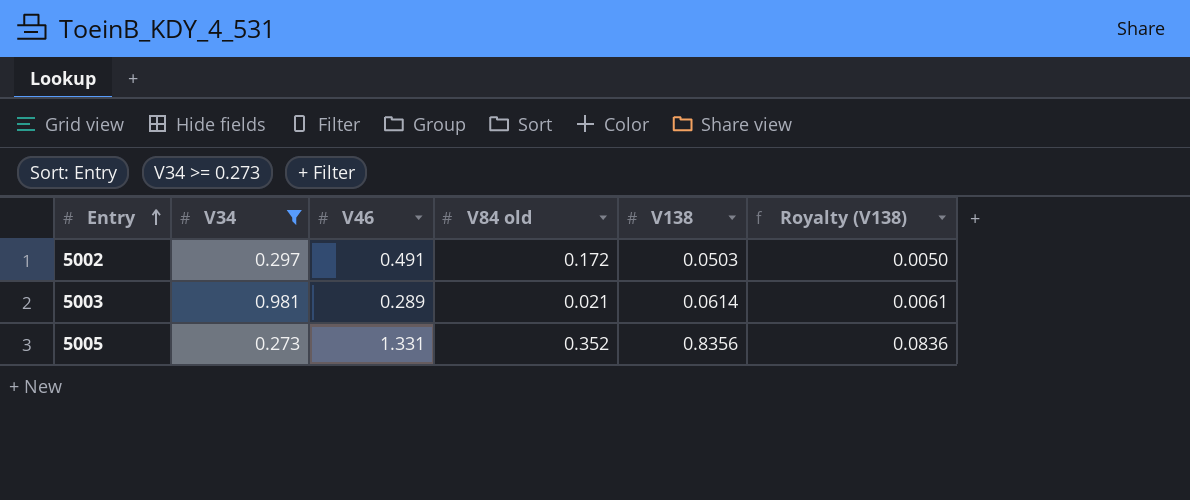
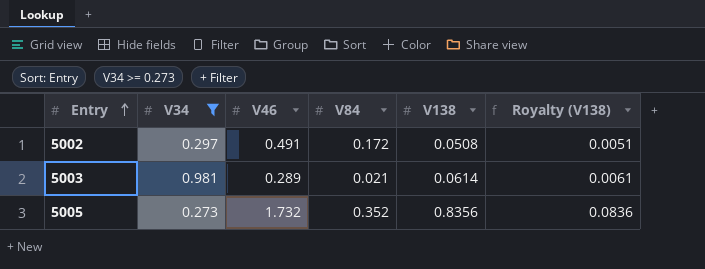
column name: V84 old -> V84
5002 | V138: 0.0503 -> 0.0508
5002 | Royalty (V138): 0.0050 -> 0.0051
5005 | V46: 1.331 -> 1.732

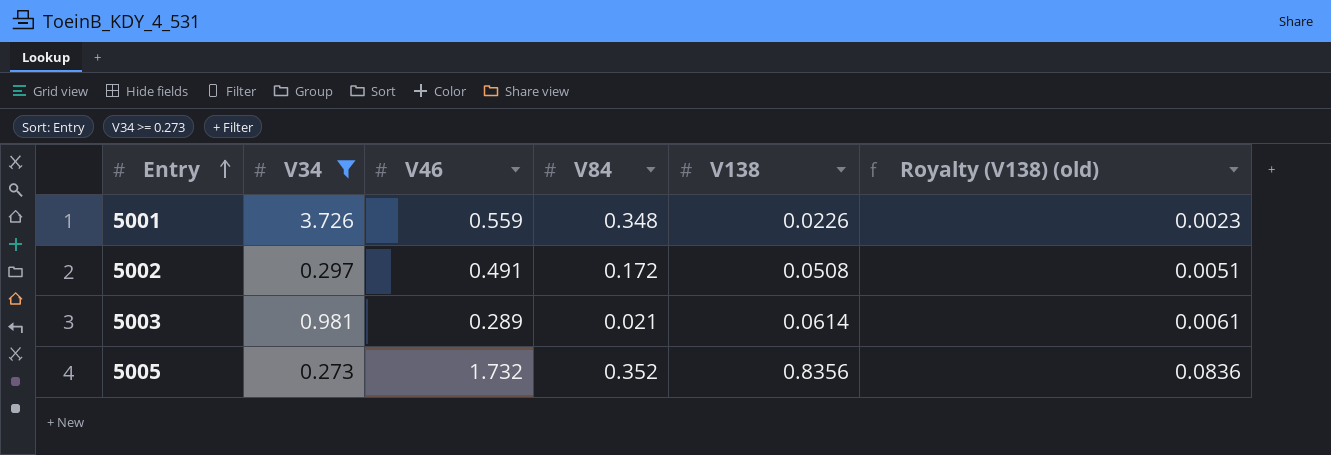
column name: Royalty (V138) -> Royalty (V138) (old)
row 5001: none -> 3.726 | 0.559 | 0.348 | 0.0226 | 0.0023

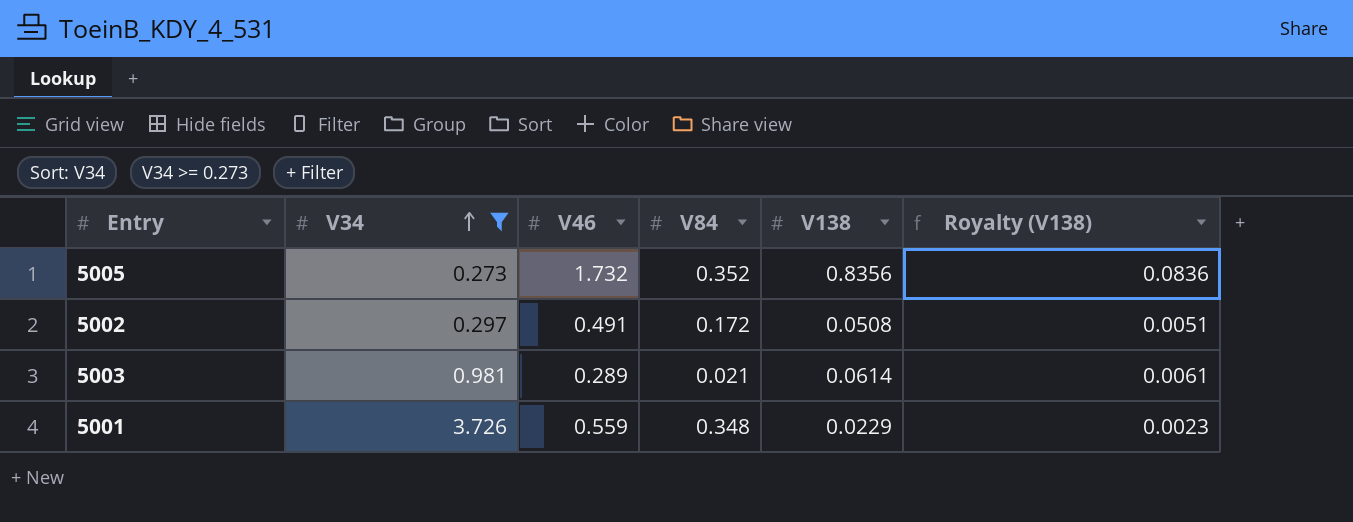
row order: Entry ascending -> V34 ascending
column name: Royalty (V138) (old) -> Royalty (V138)
5001 | V138: 0.0226 -> 0.0229

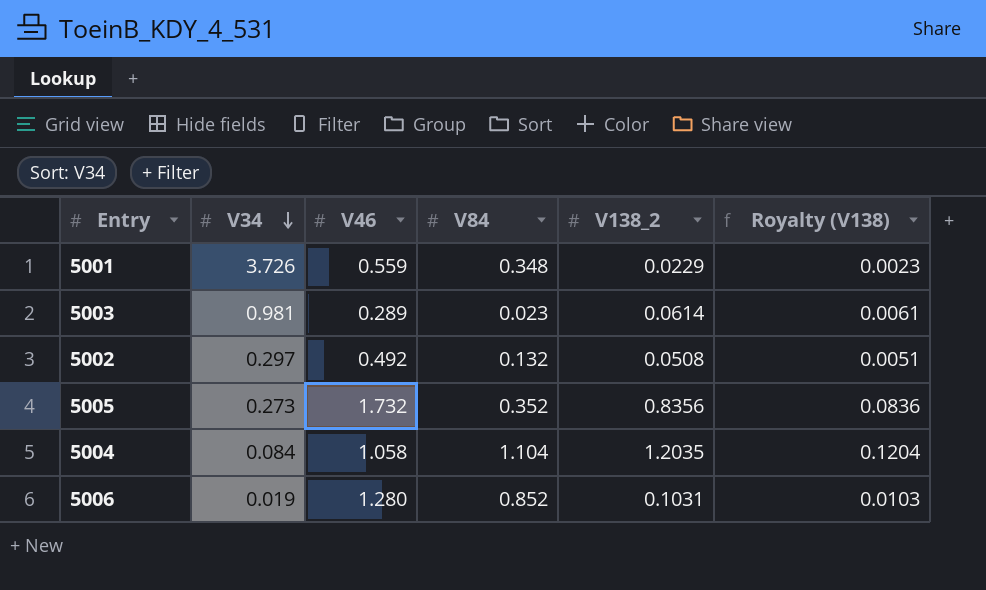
filter: V34 >= 0.273 -> none
row order: V34 ascending -> V34 descending
column name: V138 -> V138_2
5003 | V84: 0.021 -> 0.023
5002 | V46: 0.491 -> 0.492
5002 | V84: 0.172 -> 0.132

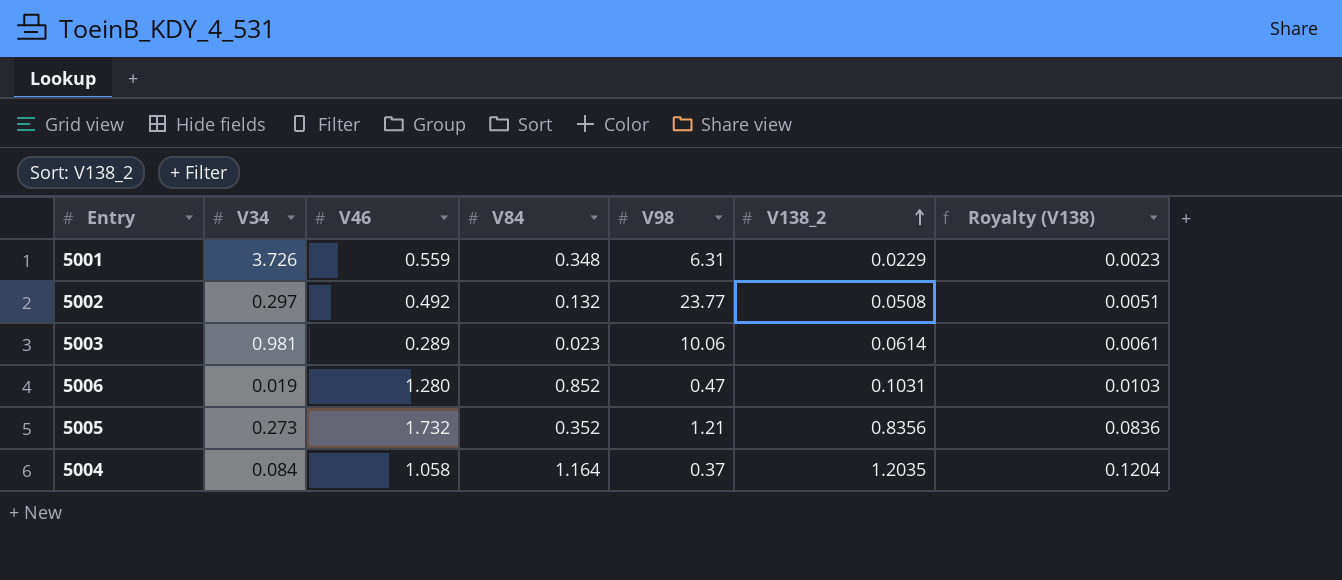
row order: V34 descending -> V138_2 ascending
column V98 | position: none -> 5
5004 | V84: 1.104 -> 1.164

